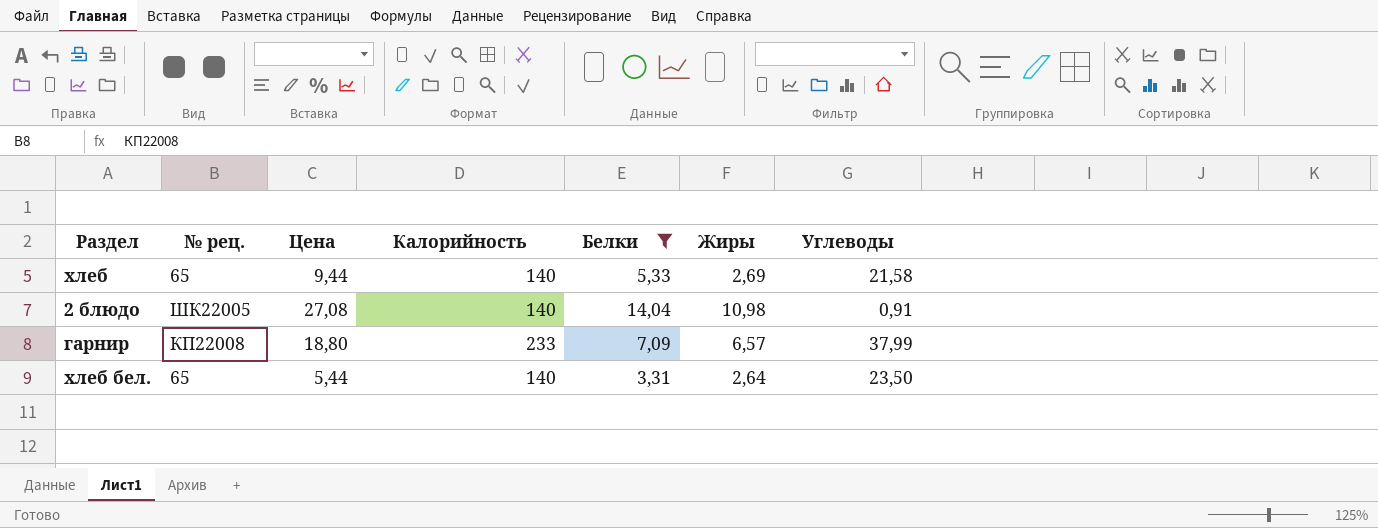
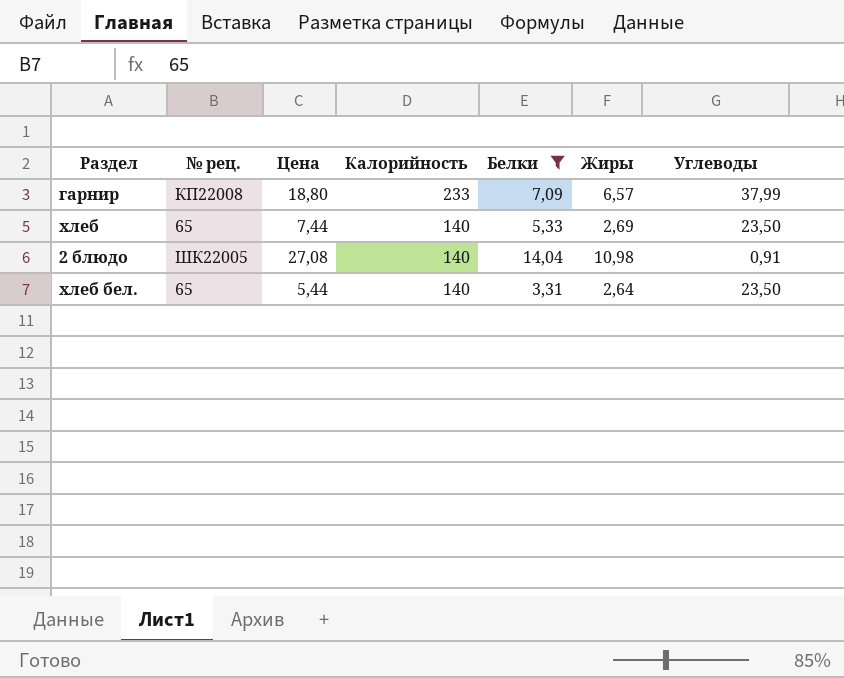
row order: none -> Калорийность descending
хлеб | Цена: 9,44 -> 7,44
хлеб | Углеводы: 21,58 -> 23,50

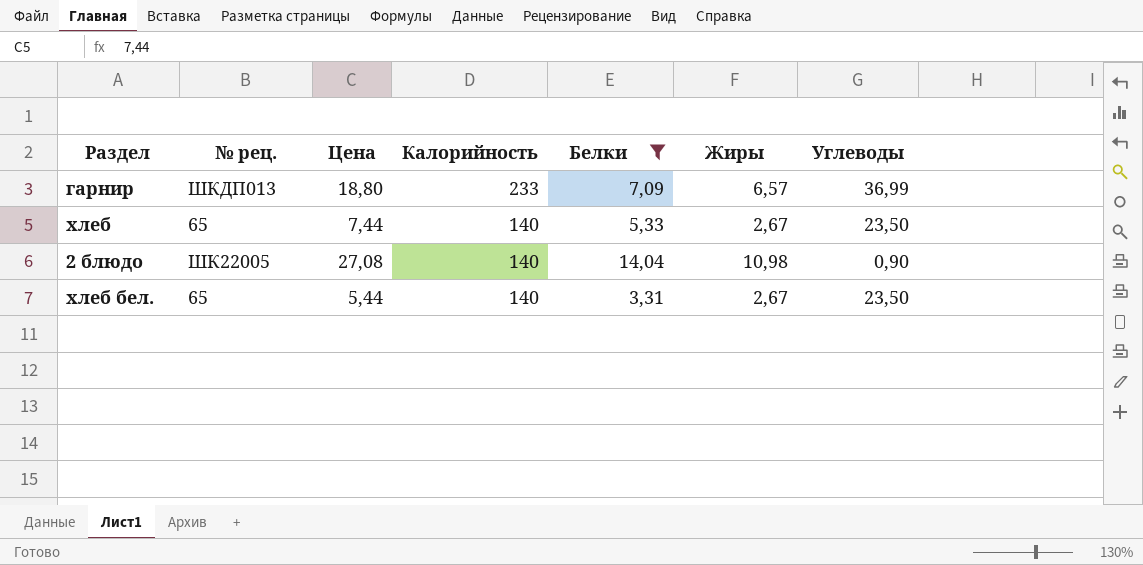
гарнир | № рец.: КП22008 -> ШКДП013
гарнир | Углеводы: 37,99 -> 36,99
хлеб | Жиры: 2,69 -> 2,67
2 блюдо | Углеводы: 0,91 -> 0,90
хлеб бел. | Жиры: 2,64 -> 2,67

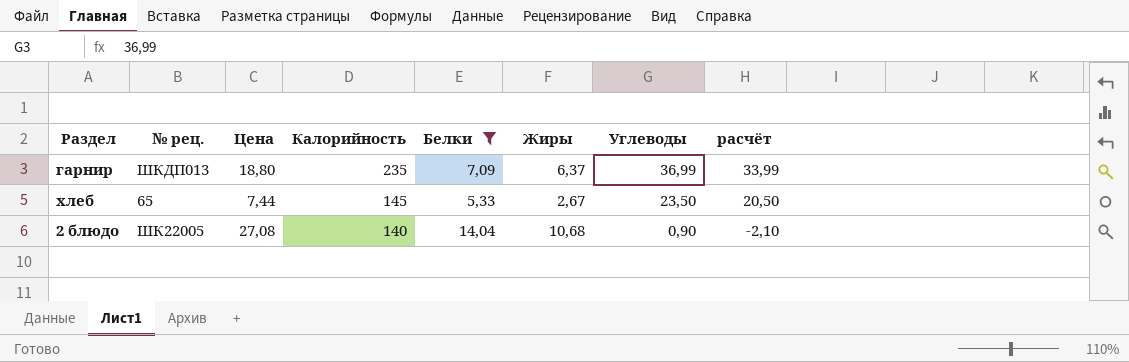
column расчёт | formula: none -> [Углеводы] - 3
row хлеб бел.: 65 | 5,44 | 140 | 3,31 | 2,67 | 23,50 -> none
гарнир | Калорийность: 233 -> 235
гарнир | Жиры: 6,57 -> 6,37
хлеб | Калорийность: 140 -> 145
2 блюдо | Жиры: 10,98 -> 10,68

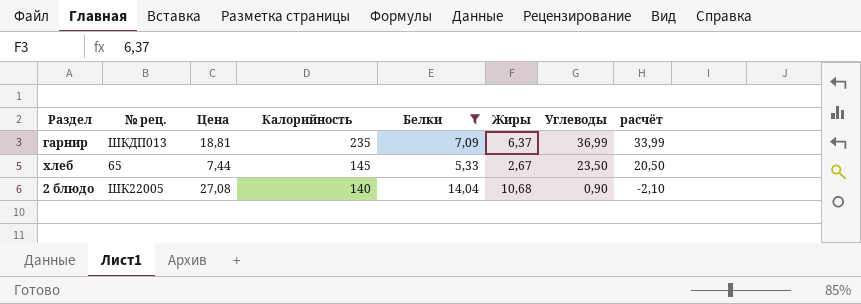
гарнир | Цена: 18,80 -> 18,81

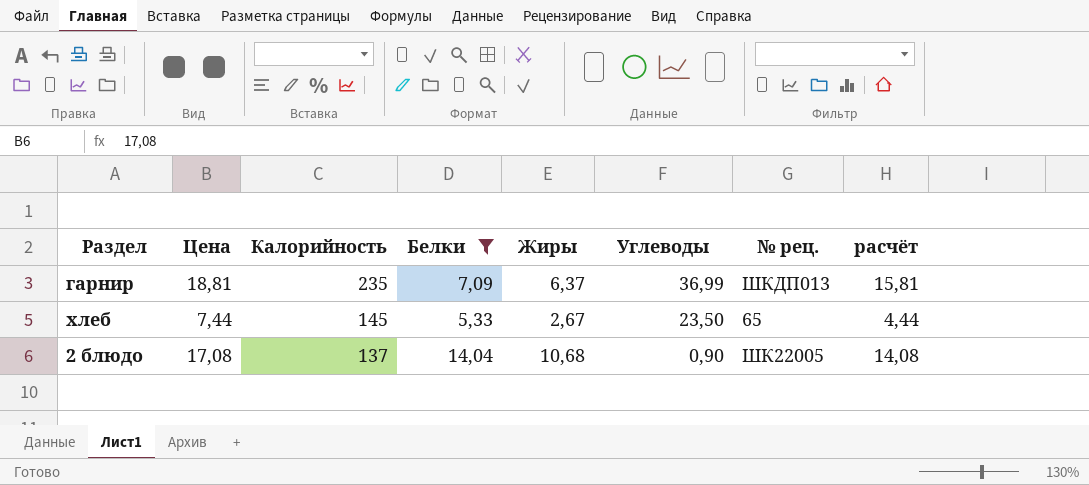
column № рец. | position: 2 -> 7
column расчёт | formula: [Углеводы] - 3 -> [Цена] - 3
2 блюдо | Цена: 27,08 -> 17,08
2 блюдо | Калорийность: 140 -> 137

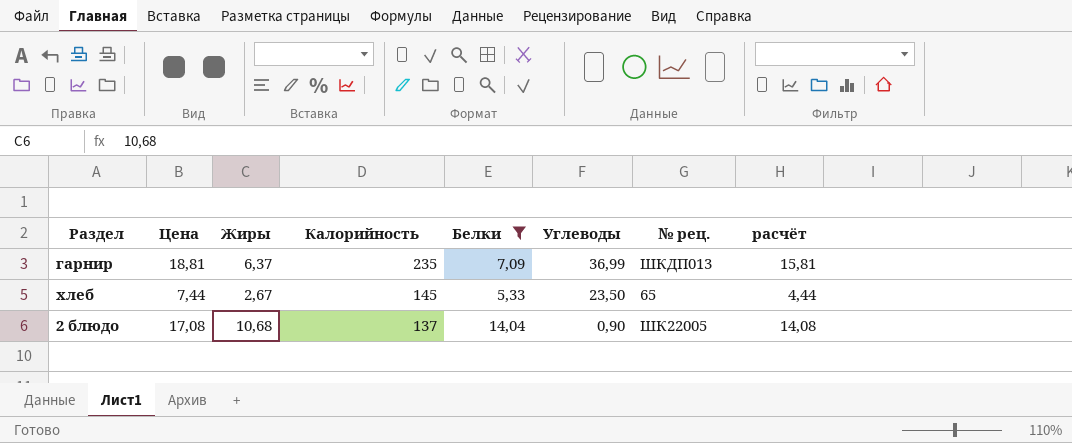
column Жиры | position: 5 -> 3

